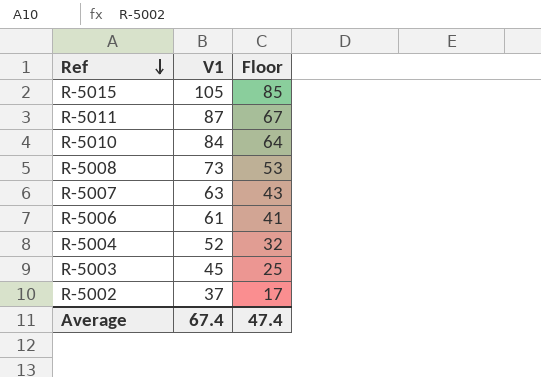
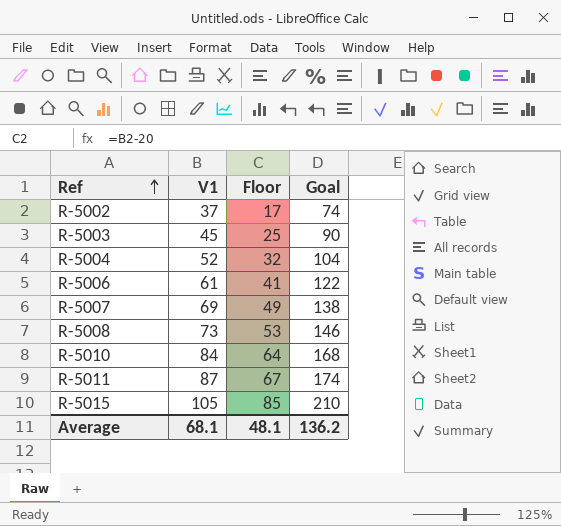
row order: Ref descending -> Ref ascending
column Goal | formula: none -> [V1] * 2
R-5007 | V1: 63 -> 69
R-5007 | Floor: 43 -> 49
Average | V1: 67.4 -> 68.1
Average | Floor: 47.4 -> 48.1

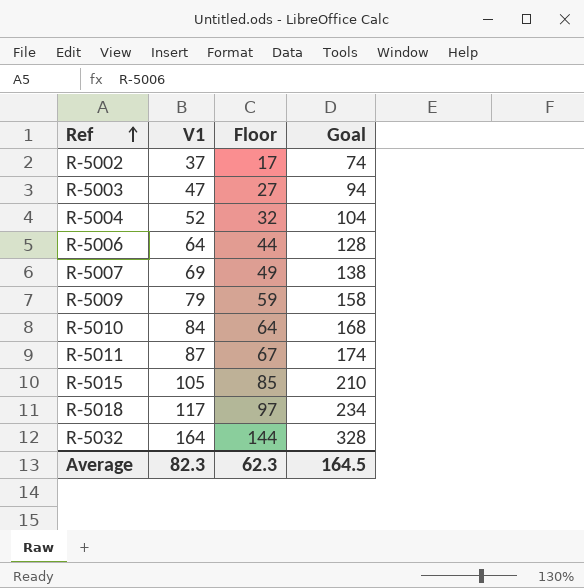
row R-5008: 73 | 53 | 146 -> none
R-5003 | V1: 45 -> 47
R-5003 | Floor: 25 -> 27
R-5003 | Goal: 90 -> 94
R-5006 | V1: 61 -> 64
R-5006 | Floor: 41 -> 44
R-5006 | Goal: 122 -> 128
row R-5009: none -> 79 | 59 | 158
row R-5018: none -> 117 | 97 | 234
row R-5032: none -> 164 | 144 | 328
Average | V1: 68.1 -> 82.3
Average | Floor: 48.1 -> 62.3
Average | Goal: 136.2 -> 164.5

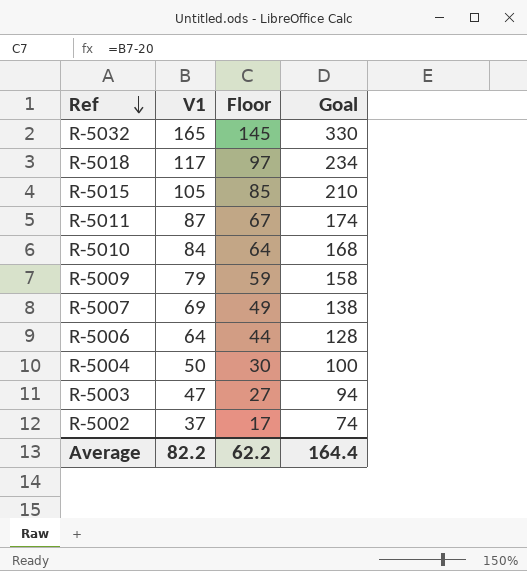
row order: Ref ascending -> Ref descending
R-5032 | V1: 164 -> 165
R-5032 | Floor: 144 -> 145
R-5032 | Goal: 328 -> 330
R-5004 | V1: 52 -> 50
R-5004 | Floor: 32 -> 30
R-5004 | Goal: 104 -> 100
Average | V1: 82.3 -> 82.2
Average | Floor: 62.3 -> 62.2
Average | Goal: 164.5 -> 164.4

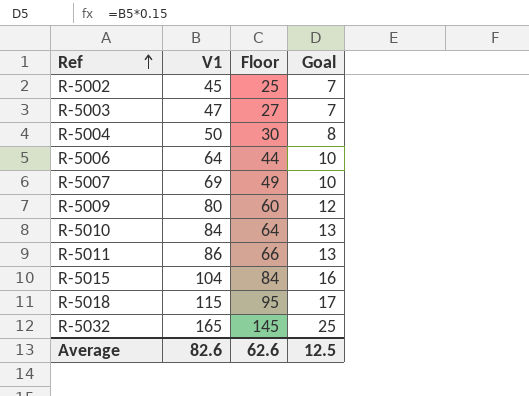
row order: Ref descending -> Ref ascending
column Goal | formula: [V1] * 2 -> [V1] * 0.15
R-5002 | V1: 37 -> 45
R-5002 | Floor: 17 -> 25
R-5009 | V1: 79 -> 80
R-5009 | Floor: 59 -> 60
R-5011 | V1: 87 -> 86
R-5011 | Floor: 67 -> 66
R-5015 | V1: 105 -> 104
R-5015 | Floor: 85 -> 84
R-5018 | V1: 117 -> 115
R-5018 | Floor: 97 -> 95
Average | V1: 82.2 -> 82.6
Average | Floor: 62.2 -> 62.6
Average | Goal: 164.4 -> 12.5

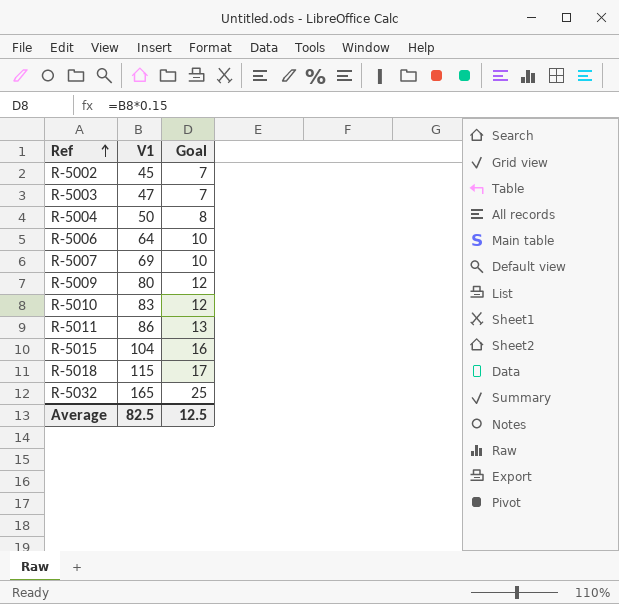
column Floor | formula: [V1] - 20 -> none
R-5010 | V1: 84 -> 83
R-5010 | Goal: 13 -> 12
Average | V1: 82.6 -> 82.5

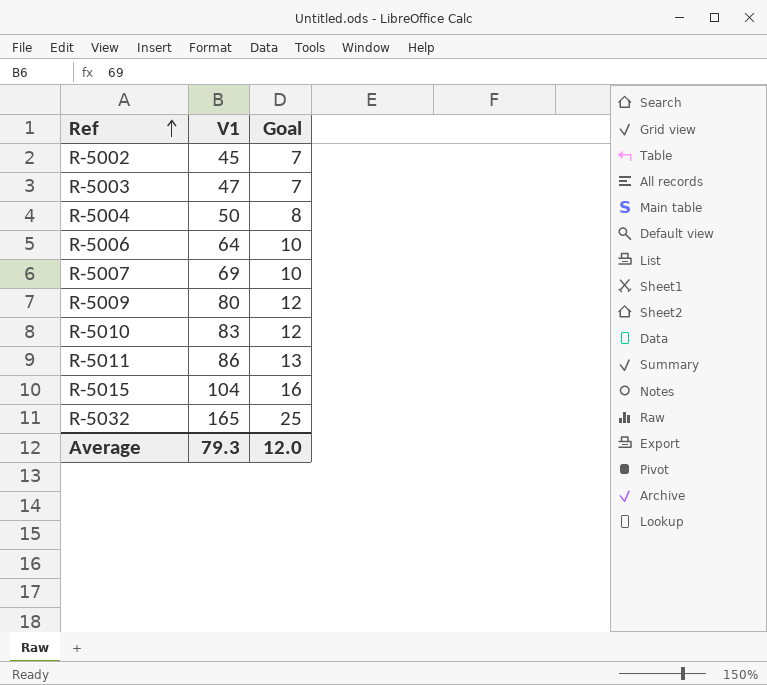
row R-5018: 115 | 17 -> none
Average | V1: 82.5 -> 79.3
Average | Goal: 12.5 -> 12.0

